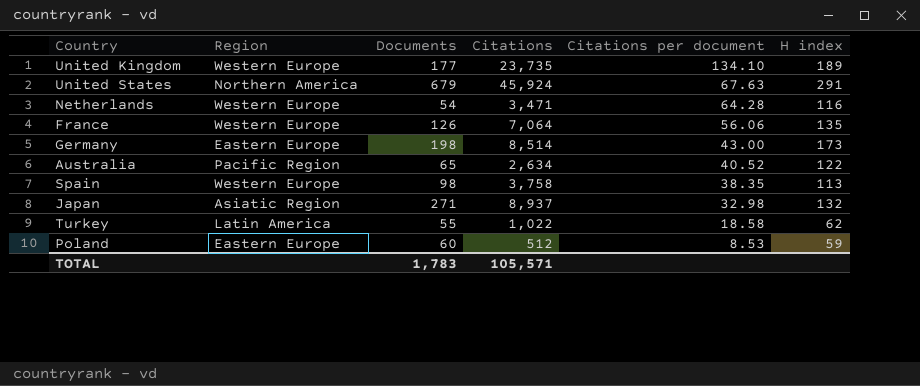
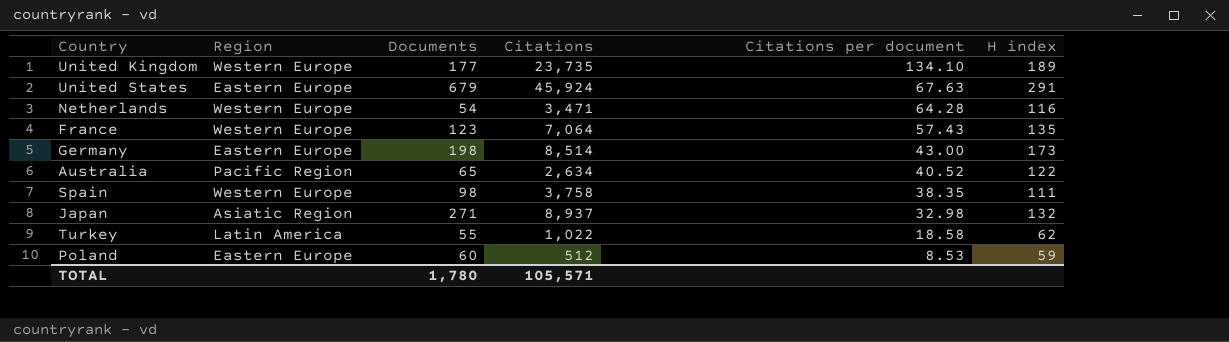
United States | Region: Northern America -> Eastern Europe
France | Documents: 126 -> 123
France | Citations per document: 56.06 -> 57.43
Spain | H index: 113 -> 111
TOTAL | Documents: 1,783 -> 1,780

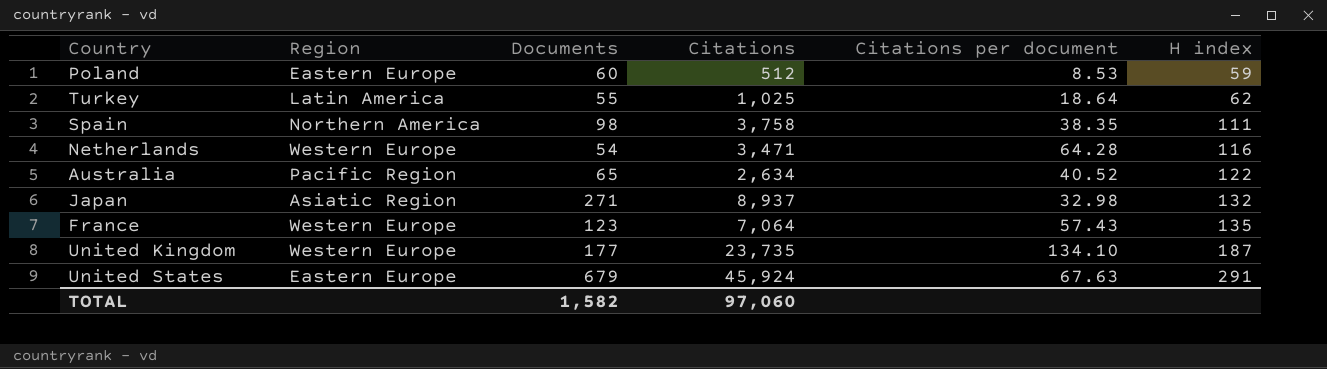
row order: Citations per document descending -> H index ascending
row Germany: Eastern Europe | 198 | 8,514 | 43.00 | 173 -> none
Turkey | Citations: 1,022 -> 1,025
Turkey | Citations per document: 18.58 -> 18.64
Spain | Region: Western Europe -> Northern America
United Kingdom | H index: 189 -> 187
TOTAL | Documents: 1,780 -> 1,582
TOTAL | Citations: 105,571 -> 97,060

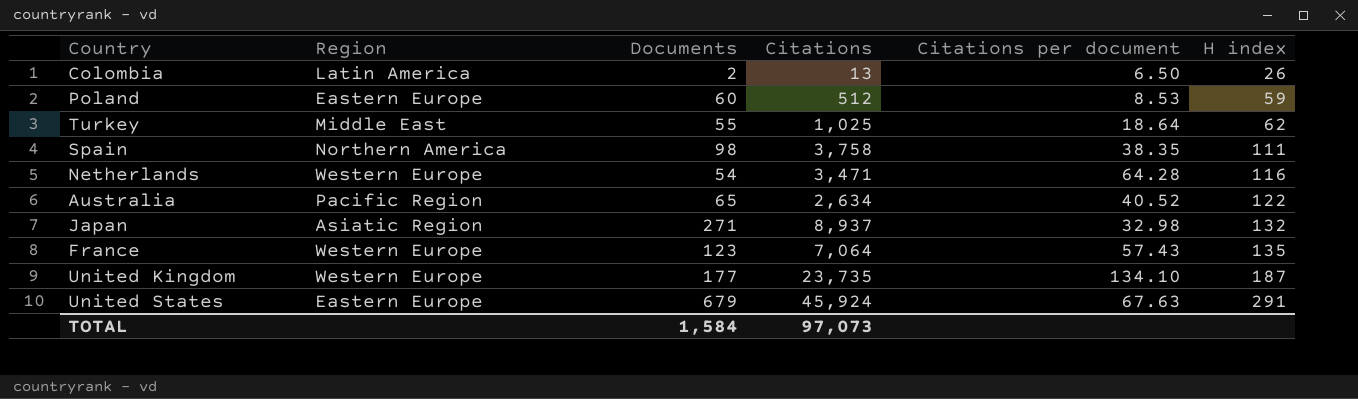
row Colombia: none -> Latin America | 2 | 13 | 6.50 | 26
Turkey | Region: Latin America -> Middle East
TOTAL | Documents: 1,582 -> 1,584
TOTAL | Citations: 97,060 -> 97,073

